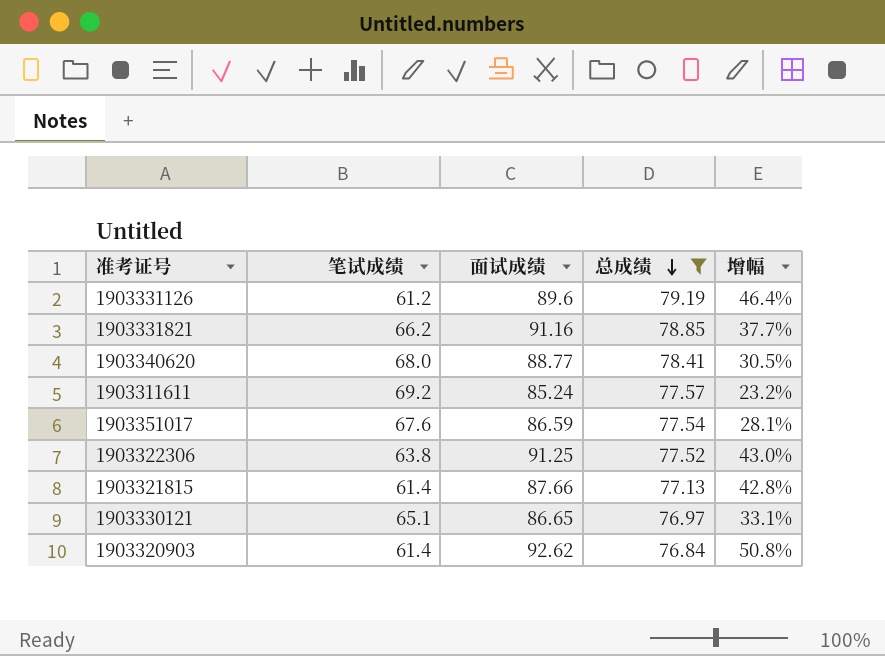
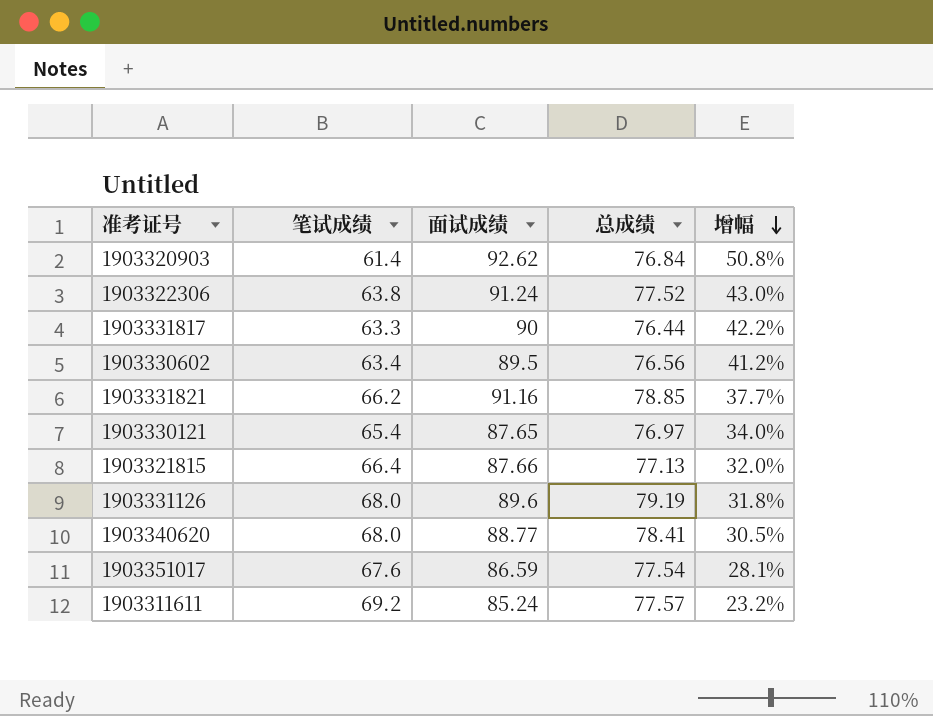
filter: 总成绩 >= 76.84 -> none
row order: 总成绩 descending -> 增幅 descending
1903322306 | 面试成绩: 91.25 -> 91.24
1903330121 | 笔试成绩: 65.1 -> 65.4
1903330121 | 面试成绩: 86.65 -> 87.65
1903330121 | 增幅: 33.1% -> 34.0%
1903321815 | 笔试成绩: 61.4 -> 66.4
1903321815 | 增幅: 42.8% -> 32.0%
1903331126 | 笔试成绩: 61.2 -> 68.0
1903331126 | 增幅: 46.4% -> 31.8%

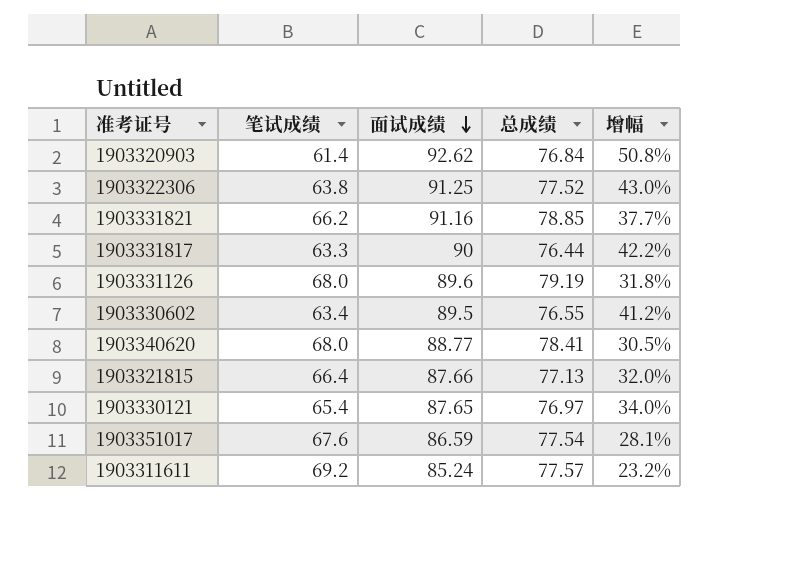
row order: 增幅 descending -> 面试成绩 descending
1903322306 | 面试成绩: 91.24 -> 91.25
1903330602 | 总成绩: 76.56 -> 76.55

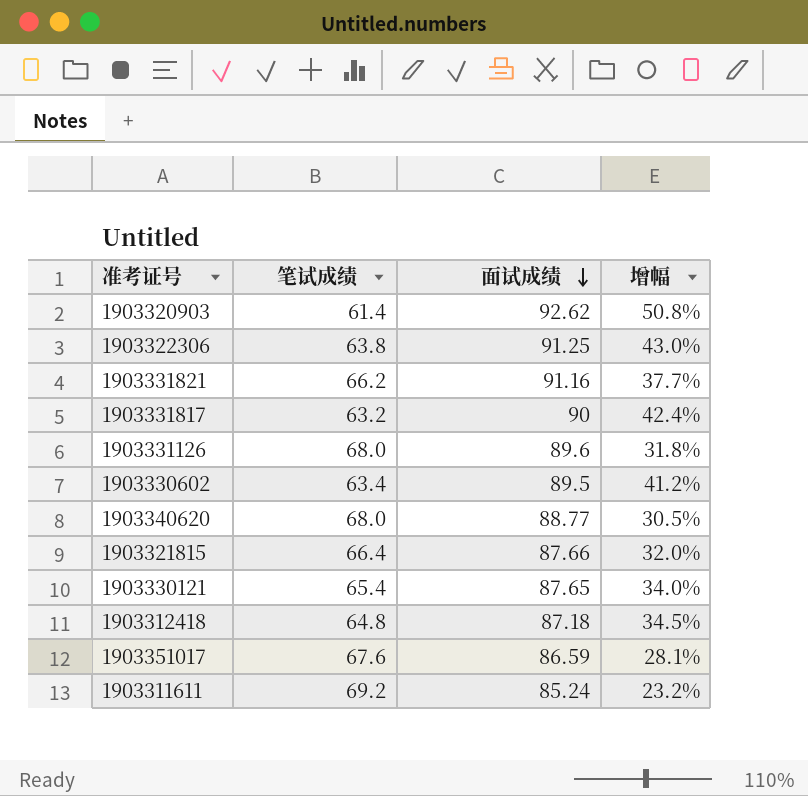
column 总成绩 | position: 4 -> none
1903331817 | 笔试成绩: 63.3 -> 63.2
1903331817 | 增幅: 42.2% -> 42.4%
row 1903312418: none -> 64.8 | 87.18 | 34.5%

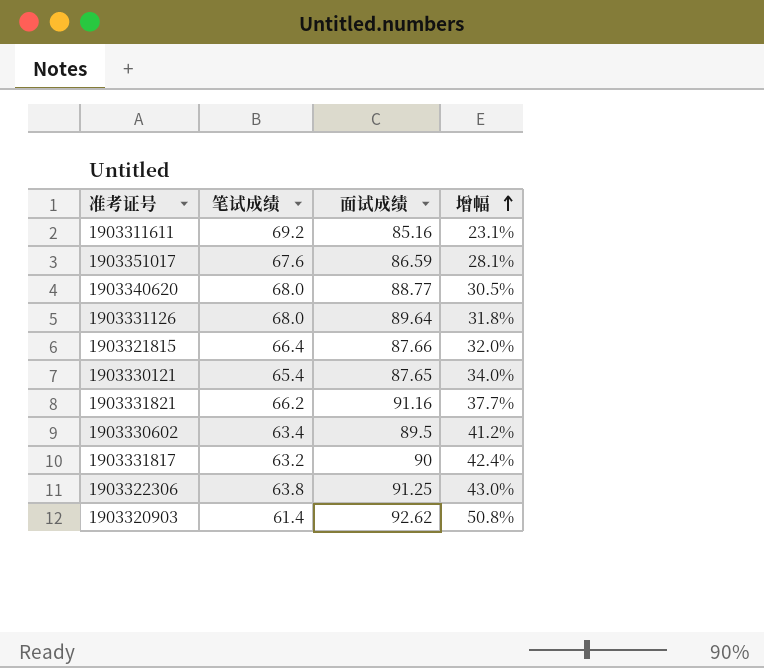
row order: 面试成绩 descending -> 增幅 ascending
row 1903312418: 64.8 | 87.18 | 34.5% -> none
1903311611 | 面试成绩: 85.24 -> 85.16
1903311611 | 增幅: 23.2% -> 23.1%
1903331126 | 面试成绩: 89.6 -> 89.64

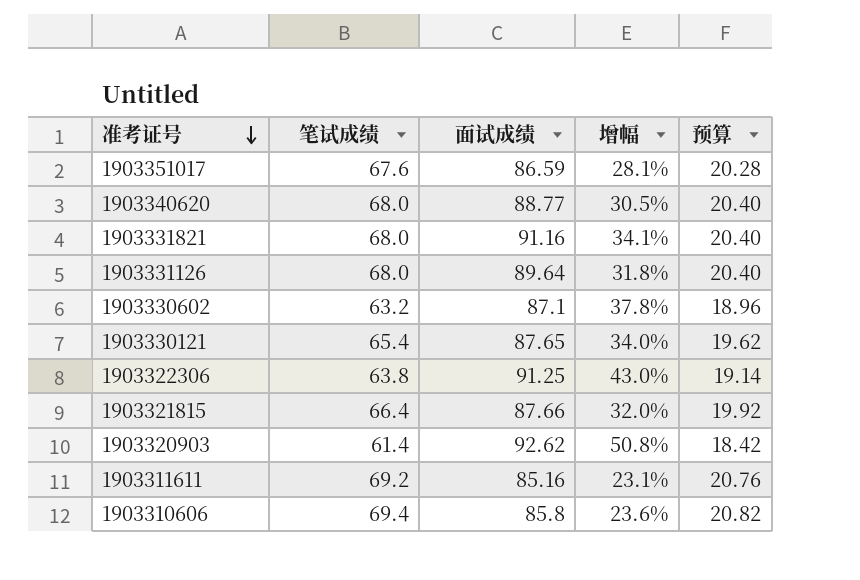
row order: 增幅 ascending -> 准考证号 descending
column 预算 | formula: none -> [笔试成绩] * 0.3
row 1903331817: 63.2 | 90 | 42.4% -> none
1903331821 | 笔试成绩: 66.2 -> 68.0
1903331821 | 增幅: 37.7% -> 34.1%
1903330602 | 笔试成绩: 63.4 -> 63.2
1903330602 | 面试成绩: 89.5 -> 87.1
1903330602 | 增幅: 41.2% -> 37.8%
row 1903310606: none -> 69.4 | 85.8 | 23.6% | 20.82

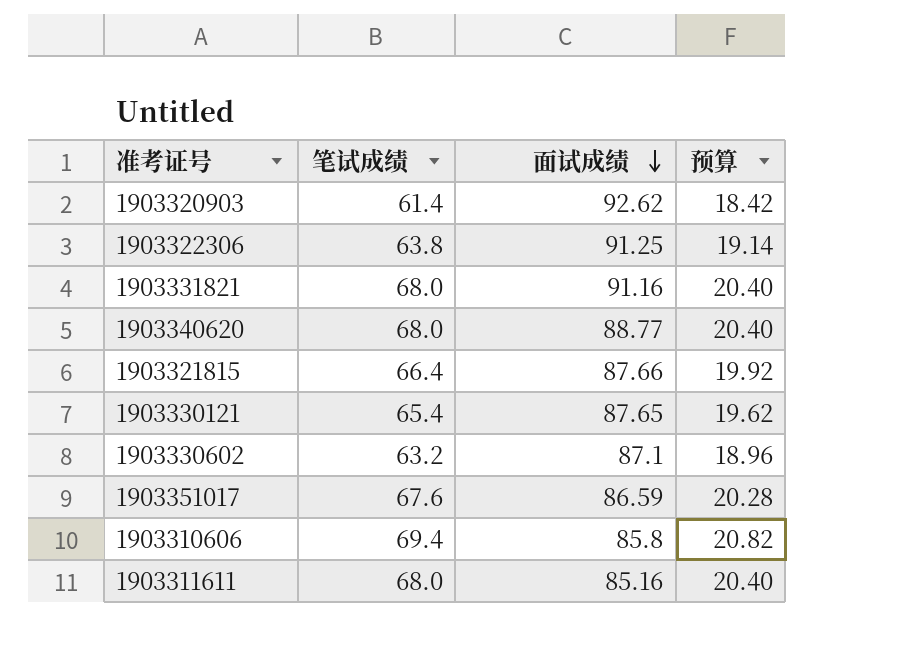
row order: 准考证号 descending -> 面试成绩 descending
column 增幅 | formula: ([面试成绩] - [笔试成绩]) / [笔试成绩] -> none
row 1903331126: 68.0 | 89.64 | 31.8% | 20.40 -> none
1903311611 | 笔试成绩: 69.2 -> 68.0
1903311611 | 预算: 20.76 -> 20.40

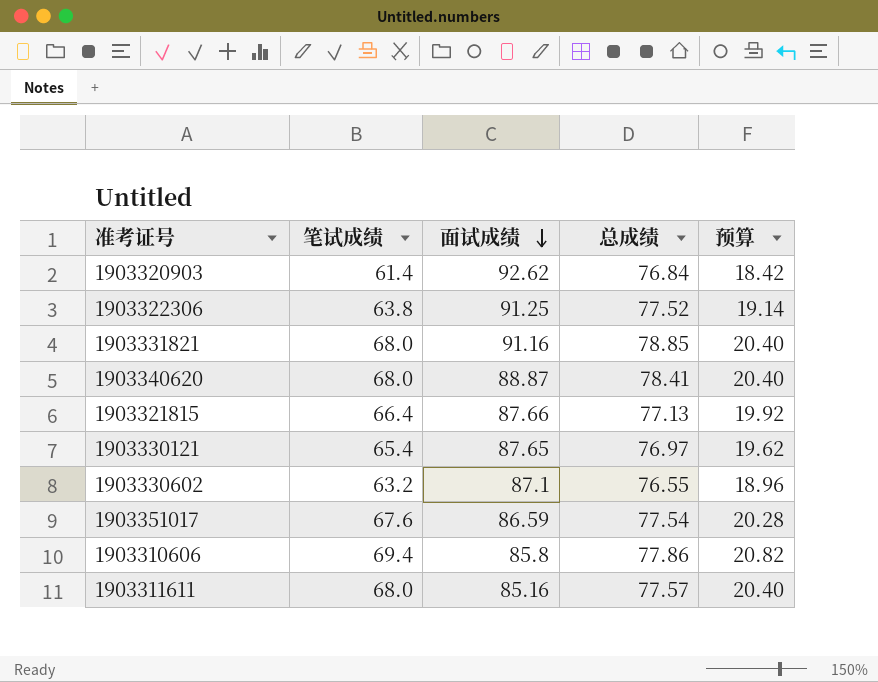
column 总成绩 | position: none -> 4
1903340620 | 面试成绩: 88.77 -> 88.87

